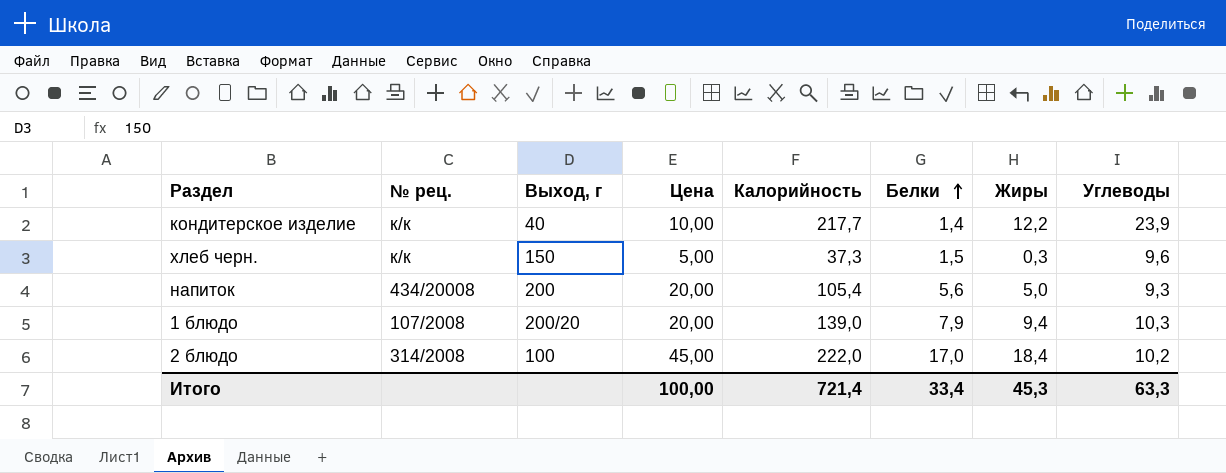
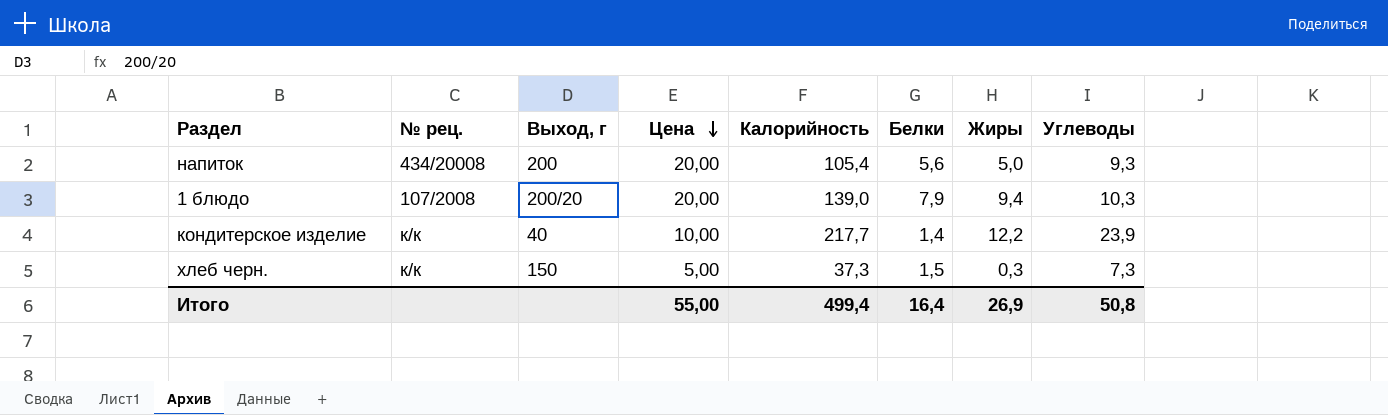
row order: Белки ascending -> Цена descending
row 2 блюдо: 314/2008 | 100 | 45,00 | 222,0 | 17,0 | 18,4 | 10,2 -> none
хлеб черн. | Углеводы: 9,6 -> 7,3
Итого | Цена: 100,00 -> 55,00
Итого | Калорийность: 721,4 -> 499,4
Итого | Белки: 33,4 -> 16,4
Итого | Жиры: 45,3 -> 26,9
Итого | Углеводы: 63,3 -> 50,8

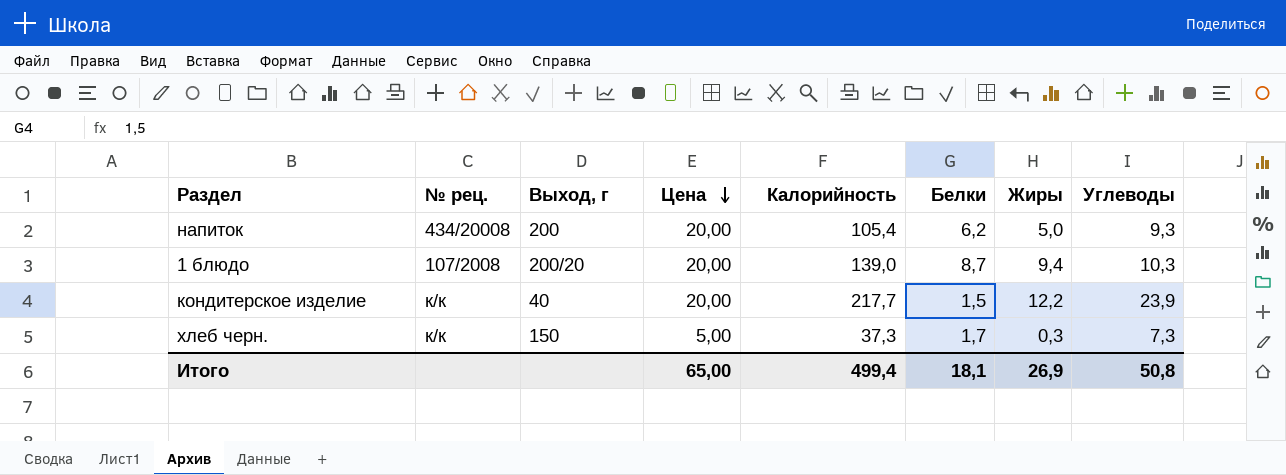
напиток | Белки: 5,6 -> 6,2
1 блюдо | Белки: 7,9 -> 8,7
кондитерское изделие | Цена: 10,00 -> 20,00
кондитерское изделие | Белки: 1,4 -> 1,5
хлеб черн. | Белки: 1,5 -> 1,7
Итого | Цена: 55,00 -> 65,00
Итого | Белки: 16,4 -> 18,1

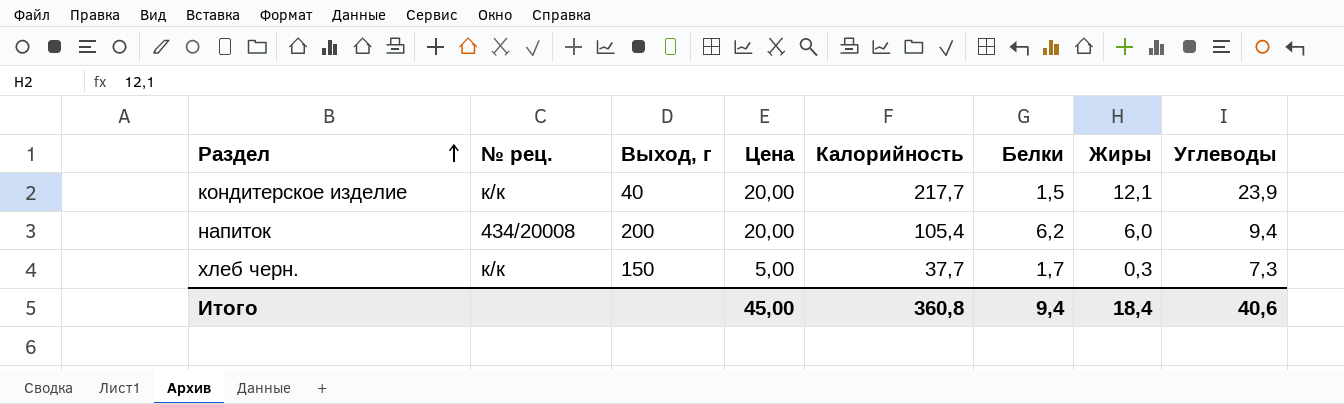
row order: Цена descending -> Раздел ascending
row 1 блюдо: 107/2008 | 200/20 | 20,00 | 139,0 | 8,7 | 9,4 | 10,3 -> none
кондитерское изделие | Жиры: 12,2 -> 12,1
напиток | Жиры: 5,0 -> 6,0
напиток | Углеводы: 9,3 -> 9,4
хлеб черн. | Калорийность: 37,3 -> 37,7
Итого | Цена: 65,00 -> 45,00
Итого | Калорийность: 499,4 -> 360,8
Итого | Белки: 18,1 -> 9,4
Итого | Жиры: 26,9 -> 18,4
Итого | Углеводы: 50,8 -> 40,6

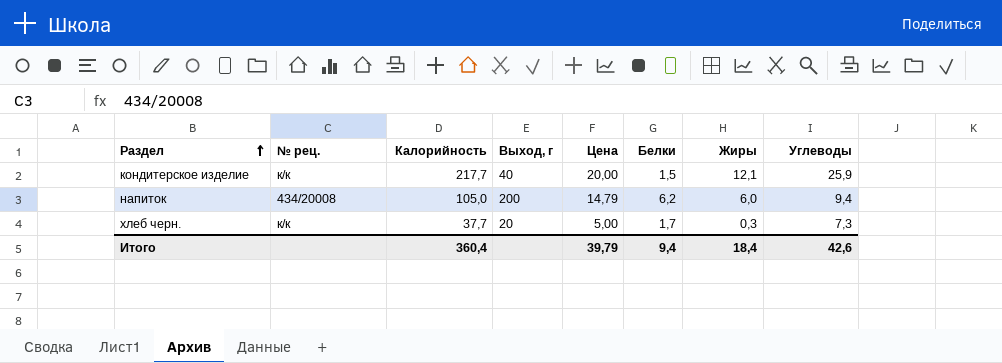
column Калорийность | position: 5 -> 3
кондитерское изделие | Углеводы: 23,9 -> 25,9
напиток | Калорийность: 105,4 -> 105,0
напиток | Цена: 20,00 -> 14,79
хлеб черн. | Выход, г: 150 -> 20
Итого | Калорийность: 360,8 -> 360,4
Итого | Цена: 45,00 -> 39,79
Итого | Углеводы: 40,6 -> 42,6

